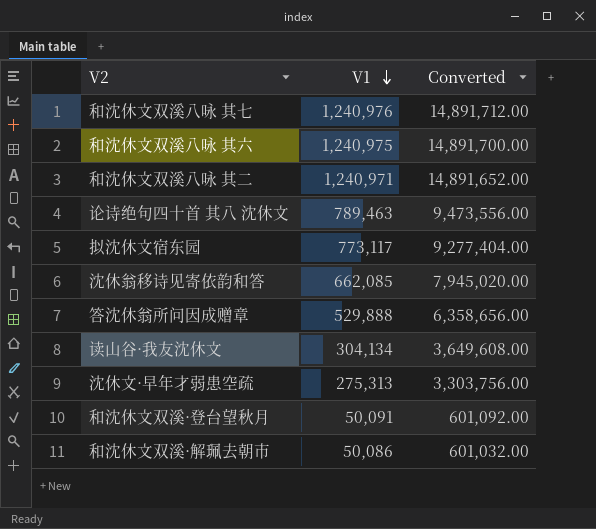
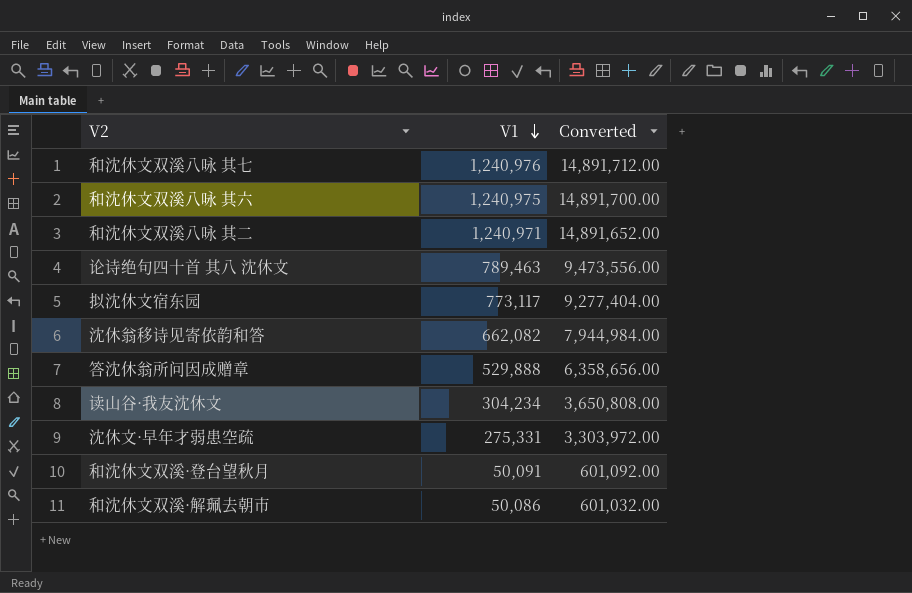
沈休翁移诗见寄依韵和答 | V1: 662,085 -> 662,082
沈休翁移诗见寄依韵和答 | Converted: 7,945,020.00 -> 7,944,984.00
读山谷·我友沈休文 | V1: 304,134 -> 304,234
读山谷·我友沈休文 | Converted: 3,649,608.00 -> 3,650,808.00
沈休文·早年才弱患空疏 | V1: 275,313 -> 275,331
沈休文·早年才弱患空疏 | Converted: 3,303,756.00 -> 3,303,972.00

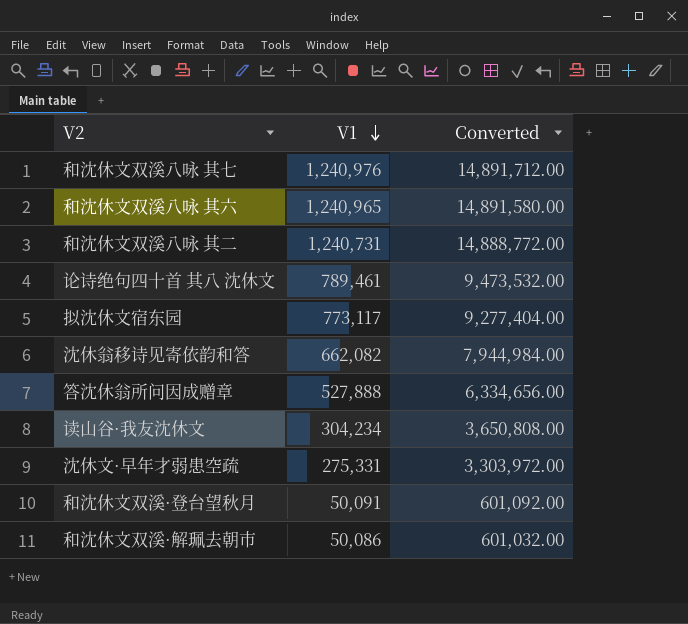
和沈休文双溪八咏 其六 | V1: 1,240,975 -> 1,240,965
和沈休文双溪八咏 其六 | Converted: 14,891,700.00 -> 14,891,580.00
和沈休文双溪八咏 其二 | V1: 1,240,971 -> 1,240,731
和沈休文双溪八咏 其二 | Converted: 14,891,652.00 -> 14,888,772.00
论诗绝句四十首 其八 沈休文 | V1: 789,463 -> 789,461
论诗绝句四十首 其八 沈休文 | Converted: 9,473,556.00 -> 9,473,532.00
答沈休翁所问因成赠章 | V1: 529,888 -> 527,888
答沈休翁所问因成赠章 | Converted: 6,358,656.00 -> 6,334,656.00

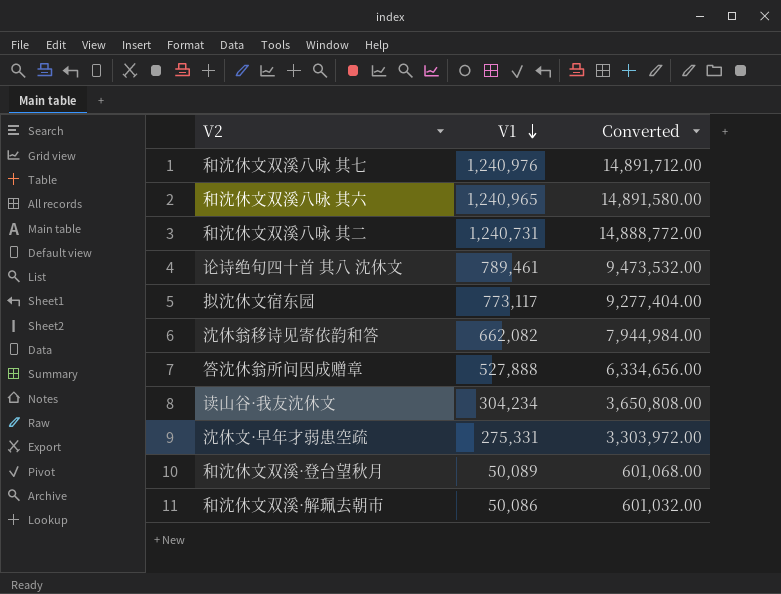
和沈休文双溪·登台望秋月 | V1: 50,091 -> 50,089
和沈休文双溪·登台望秋月 | Converted: 601,092.00 -> 601,068.00

